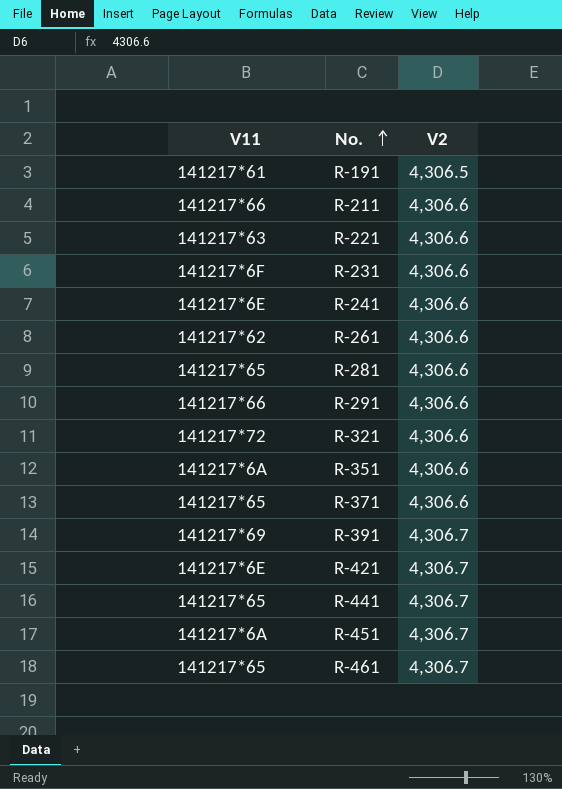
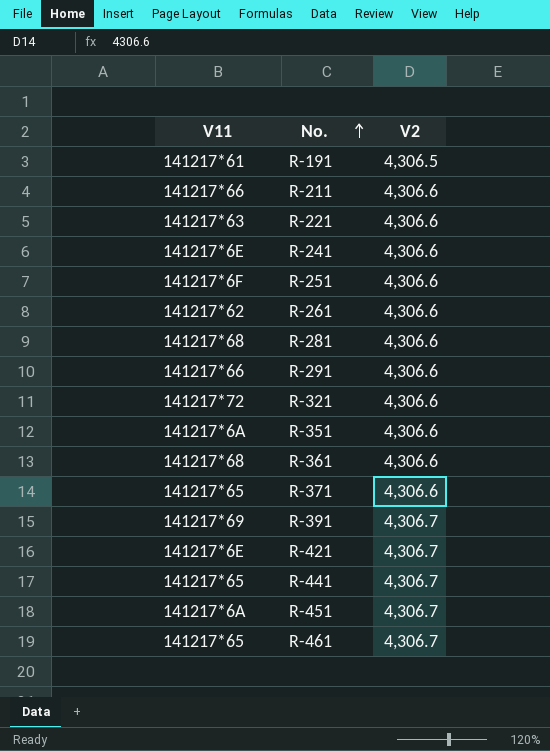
row R-231: 141217*6F | 4,306.6 -> none
row R-251: none -> 141217*6F | 4,306.6
R-281 | V11: 141217*65 -> 141217*68
row R-361: none -> 141217*68 | 4,306.6

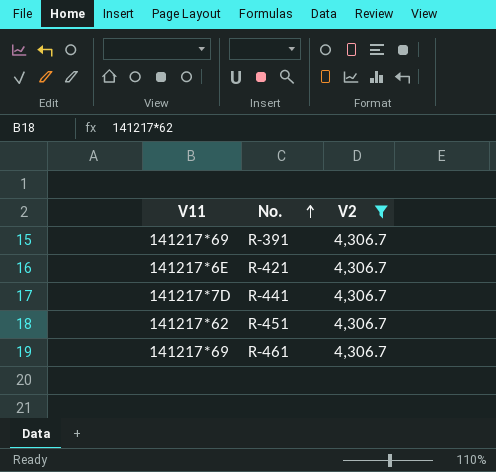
filter: none -> V2 = 4,306.7
R-441 | V11: 141217*65 -> 141217*7D
R-451 | V11: 141217*6A -> 141217*62
R-461 | V11: 141217*65 -> 141217*69

